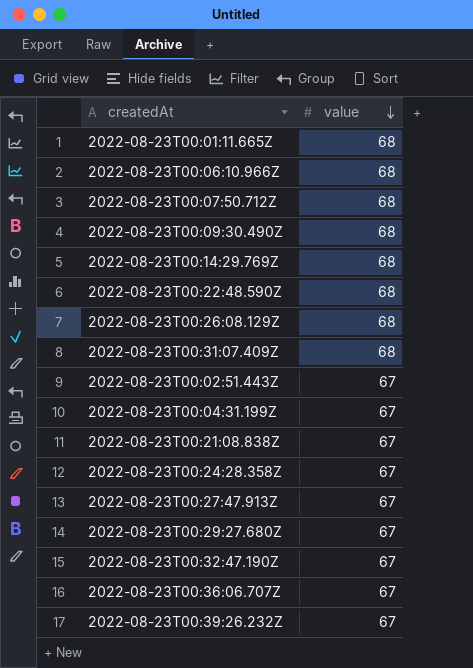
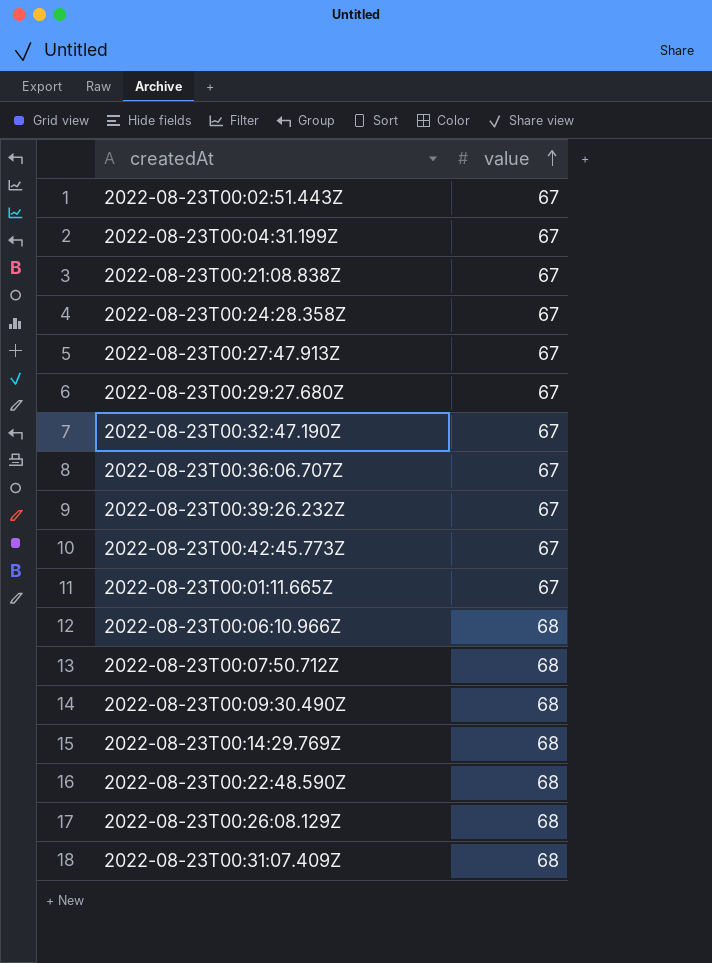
row order: value descending -> value ascending
row 2022-08-23T00:42:45.773Z: none -> 67
2022-08-23T00:01:11.665Z | value: 68 -> 67

